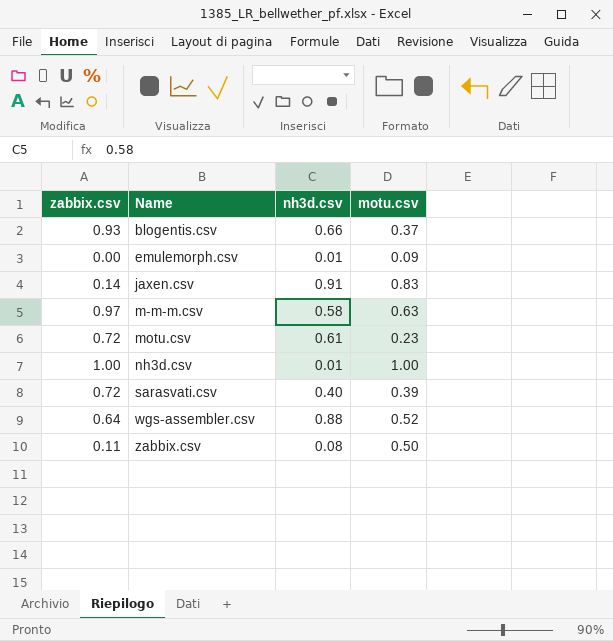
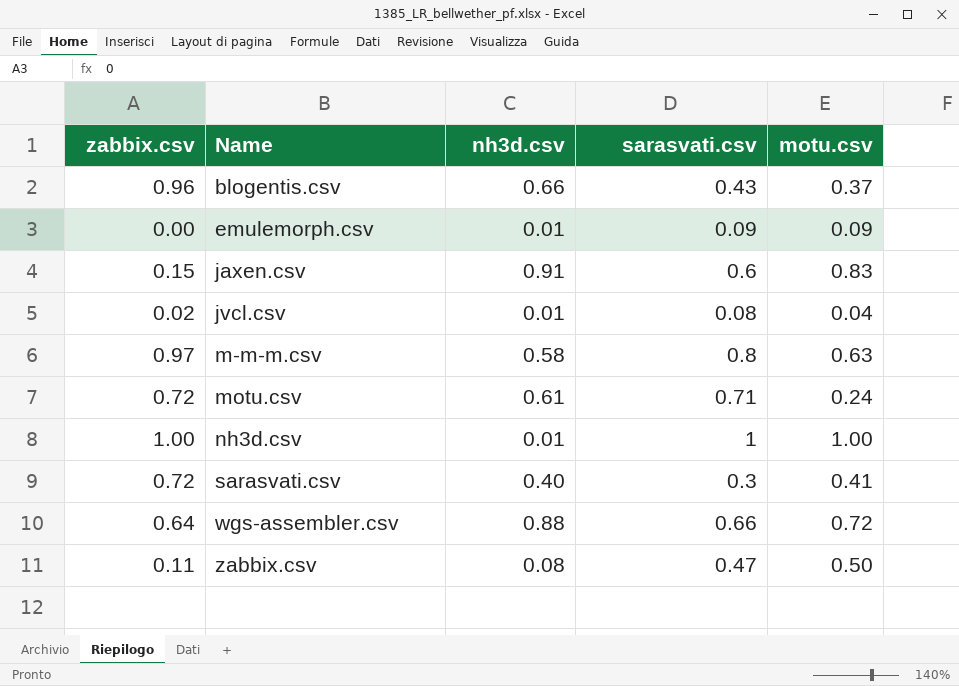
column sarasvati.csv | position: none -> 4
blogentis.csv | zabbix.csv: 0.93 -> 0.96
jaxen.csv | zabbix.csv: 0.14 -> 0.15
row jvcl.csv: none -> 0.02 | 0.01 | 0.08 | 0.04
motu.csv | motu.csv: 0.23 -> 0.24
sarasvati.csv | motu.csv: 0.39 -> 0.41
wgs-assembler.csv | motu.csv: 0.52 -> 0.72

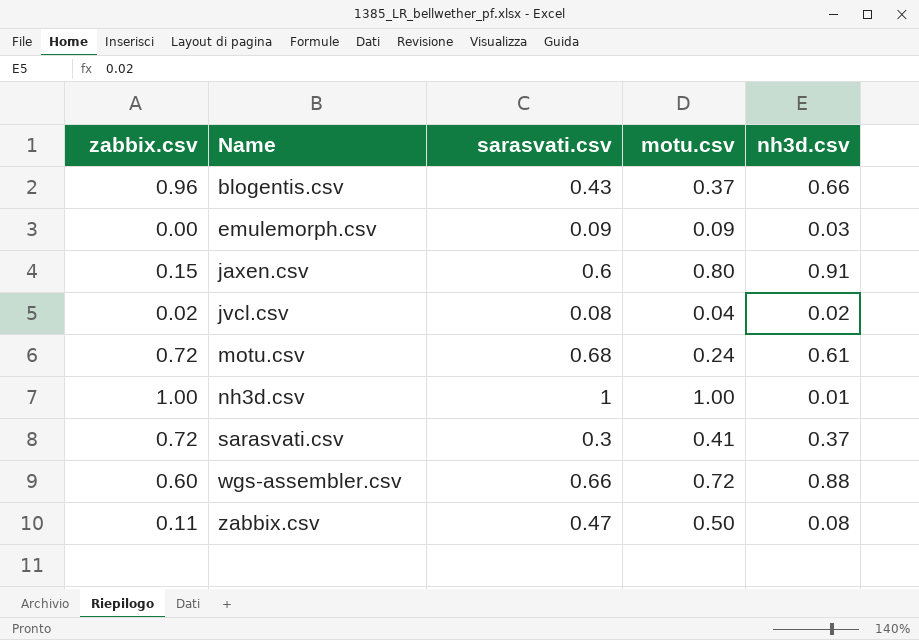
column nh3d.csv | position: 3 -> 5
row m-m-m.csv: 0.97 | 0.58 | 0.8 | 0.63 -> none
emulemorph.csv | nh3d.csv: 0.01 -> 0.03
jaxen.csv | motu.csv: 0.83 -> 0.80
jvcl.csv | nh3d.csv: 0.01 -> 0.02
motu.csv | sarasvati.csv: 0.71 -> 0.68
sarasvati.csv | nh3d.csv: 0.40 -> 0.37
wgs-assembler.csv | zabbix.csv: 0.64 -> 0.60

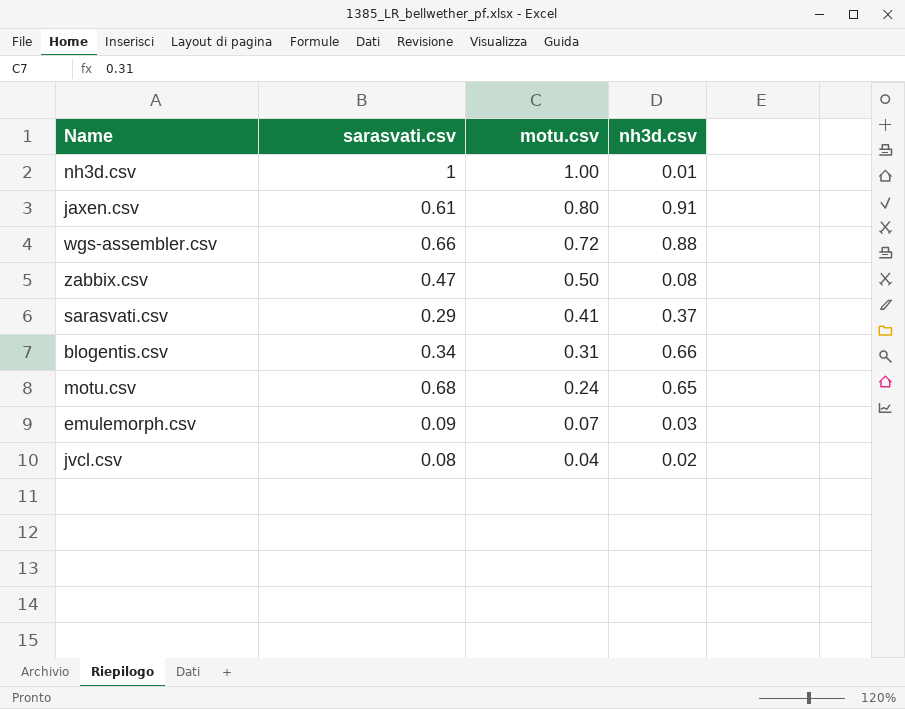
row order: Name ascending -> motu.csv descending
column zabbix.csv | position: 1 -> none
jaxen.csv | sarasvati.csv: 0.6 -> 0.61
sarasvati.csv | sarasvati.csv: 0.3 -> 0.29
blogentis.csv | sarasvati.csv: 0.43 -> 0.34
blogentis.csv | motu.csv: 0.37 -> 0.31
motu.csv | nh3d.csv: 0.61 -> 0.65
emulemorph.csv | motu.csv: 0.09 -> 0.07

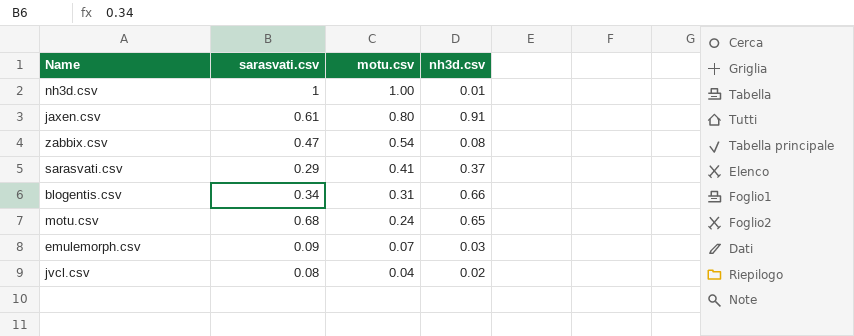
row wgs-assembler.csv: 0.66 | 0.72 | 0.88 -> none
zabbix.csv | motu.csv: 0.50 -> 0.54

